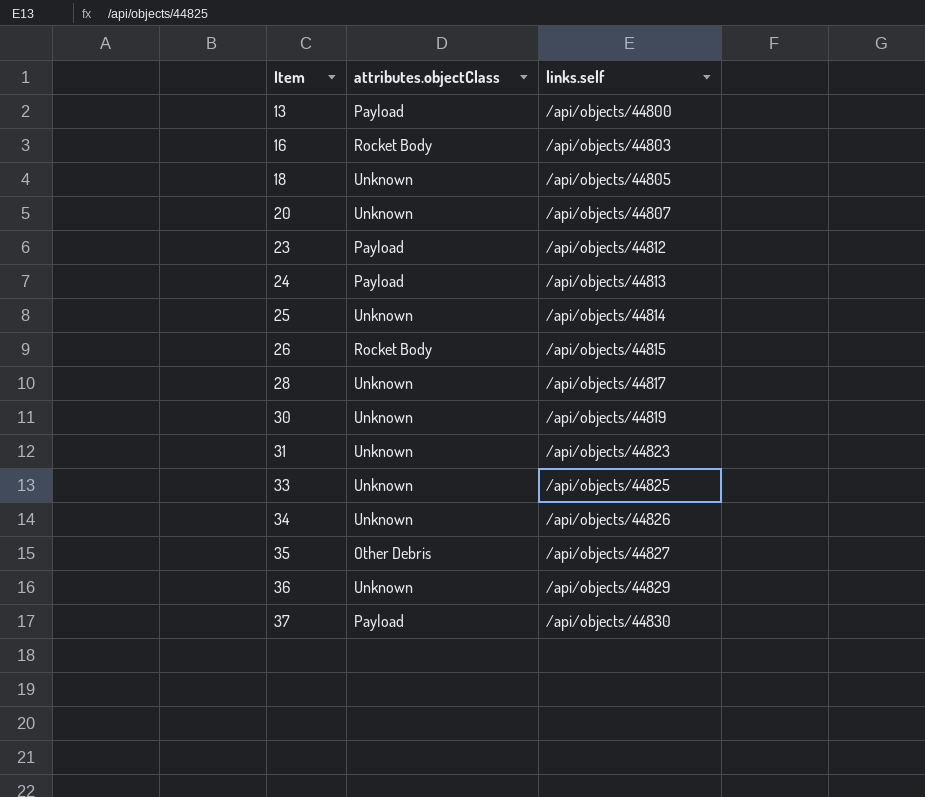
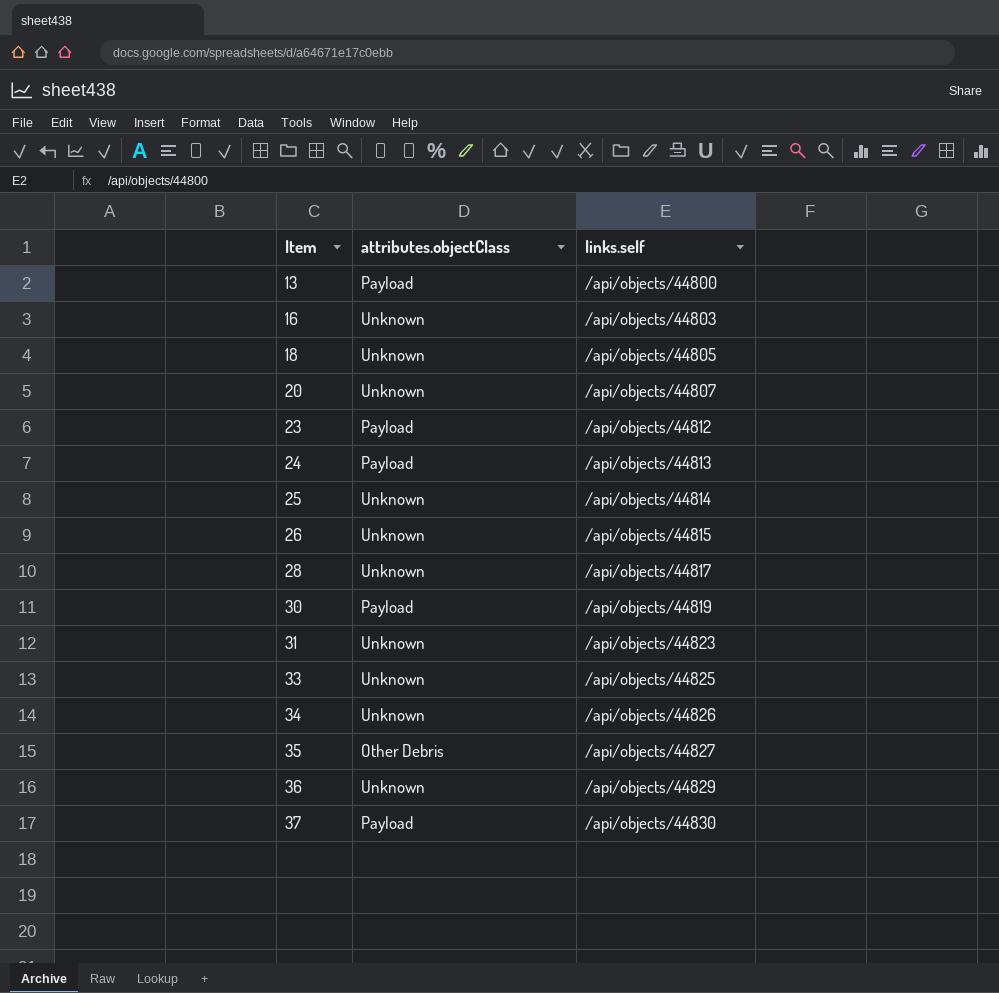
16 | attributes.objectClass: Rocket Body -> Unknown
26 | attributes.objectClass: Rocket Body -> Unknown
30 | attributes.objectClass: Unknown -> Payload

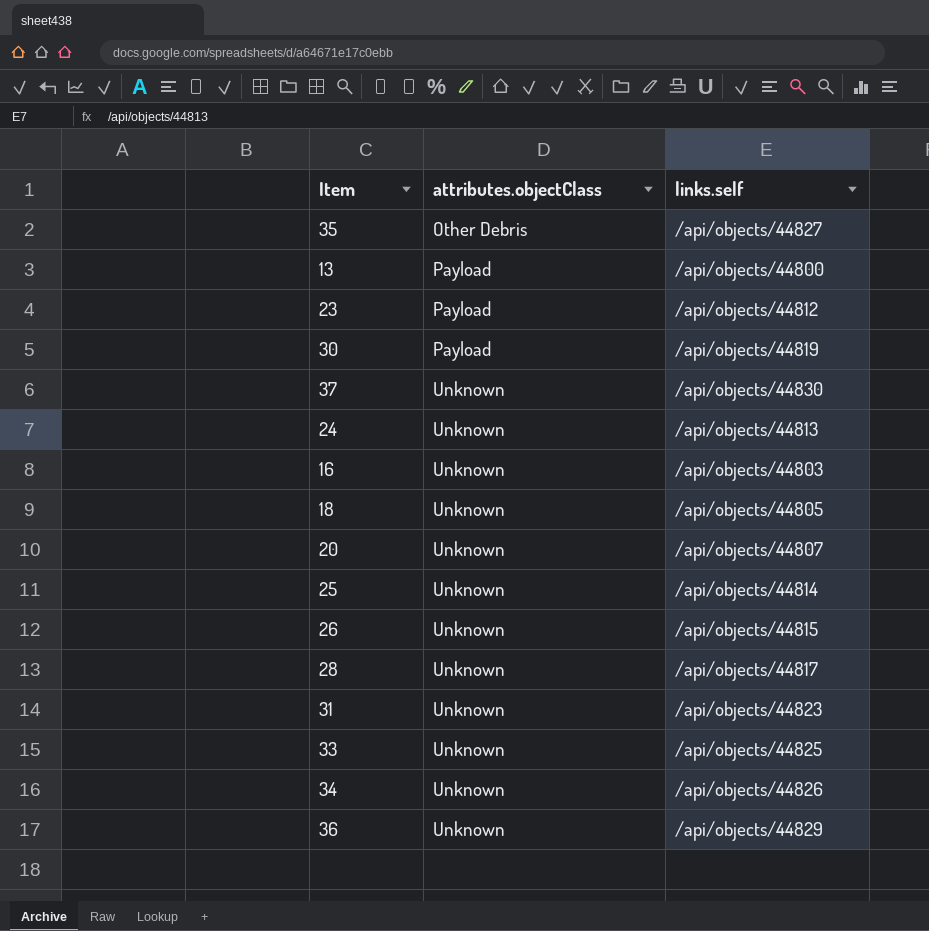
row order: Item ascending -> attributes.objectClass ascending
37 | attributes.objectClass: Payload -> Unknown
24 | attributes.objectClass: Payload -> Unknown

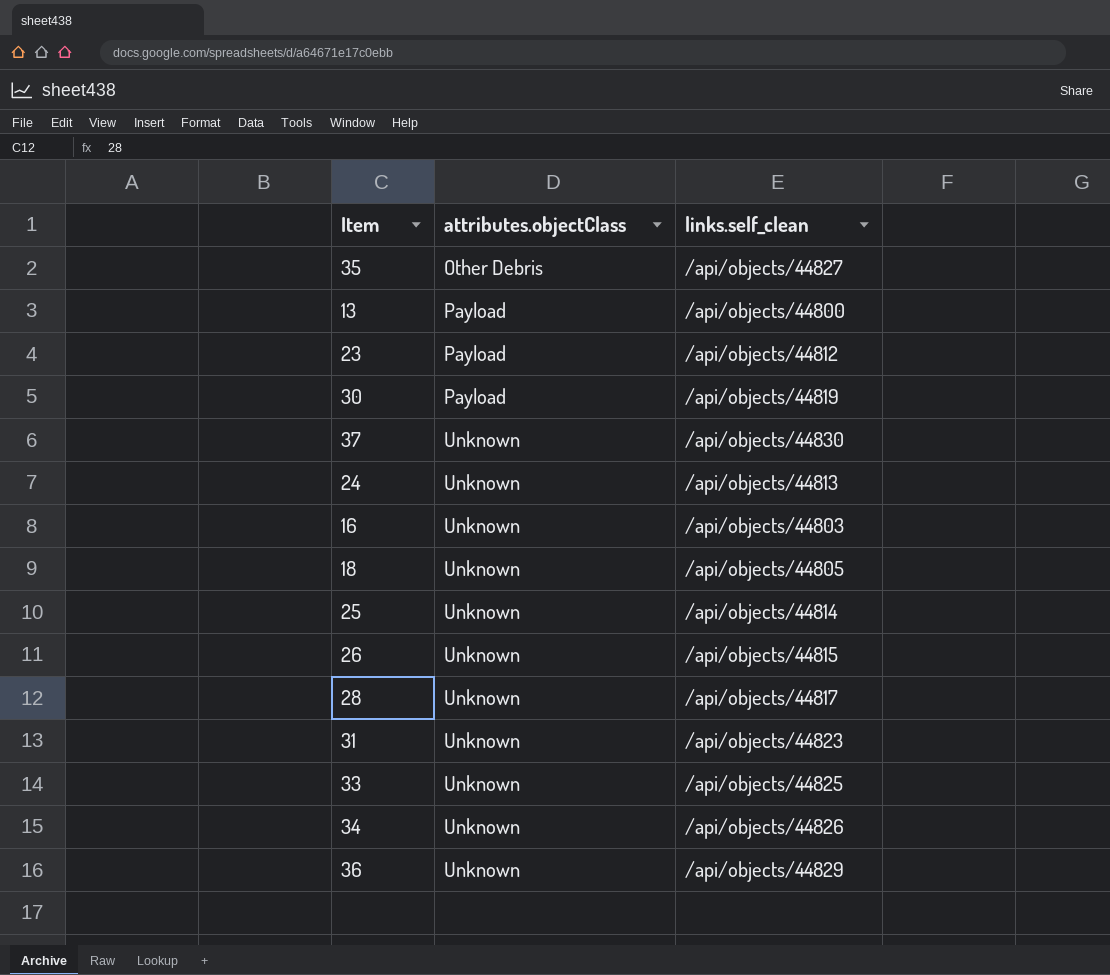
column name: links.self -> links.self_clean
row 20: Unknown | /api/objects/44807 -> none

